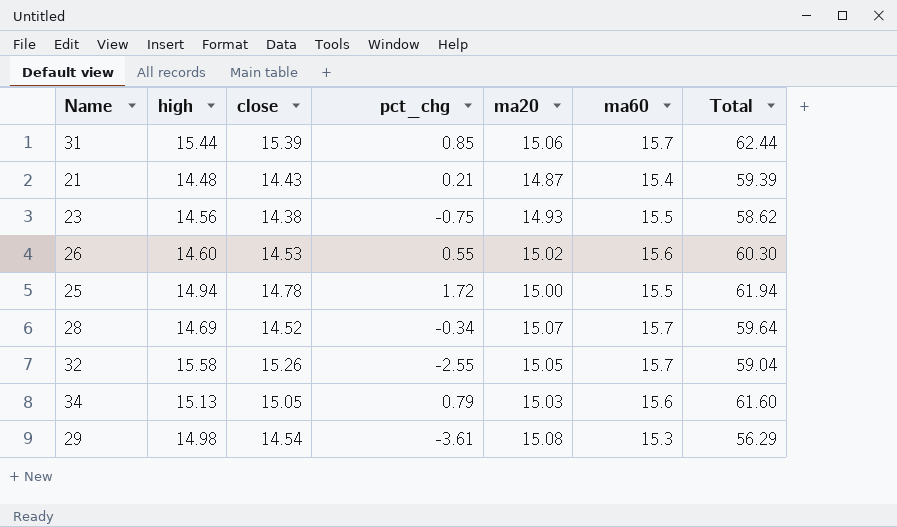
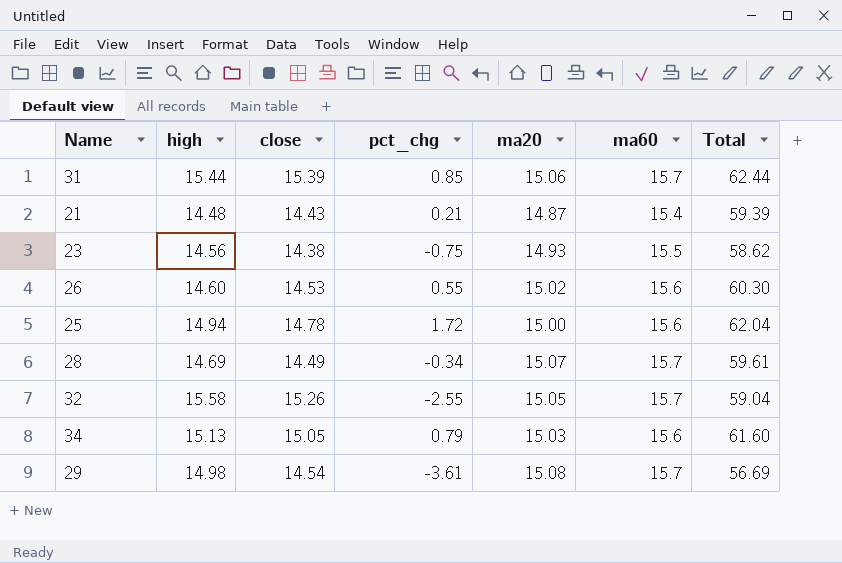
25 | ma60: 15.5 -> 15.6
25 | Total: 61.94 -> 62.04
28 | close: 14.52 -> 14.49
28 | Total: 59.64 -> 59.61
29 | ma60: 15.3 -> 15.7
29 | Total: 56.29 -> 56.69

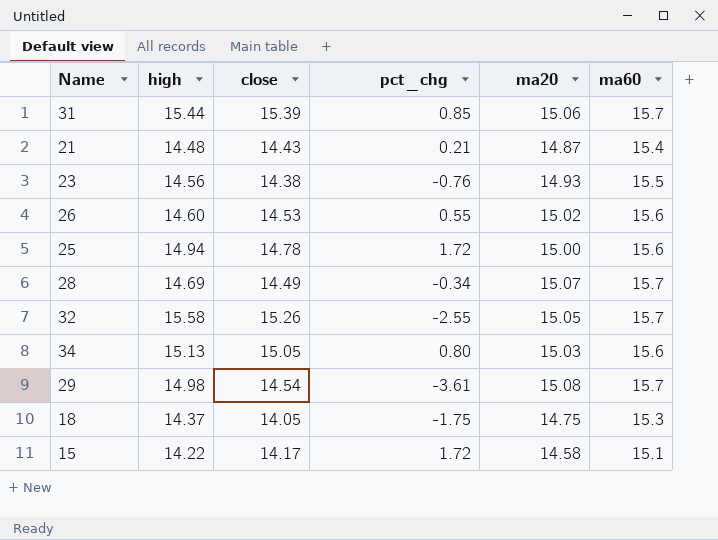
column Total | formula: [high] + [close] + [pct_chg] + [ma20] + [ma60] -> none
23 | pct_chg: -0.75 -> -0.76
34 | pct_chg: 0.79 -> 0.80
row 18: none -> 14.37 | 14.05 | -1.75 | 14.75 | 15.3
row 15: none -> 14.22 | 14.17 | 1.72 | 14.58 | 15.1

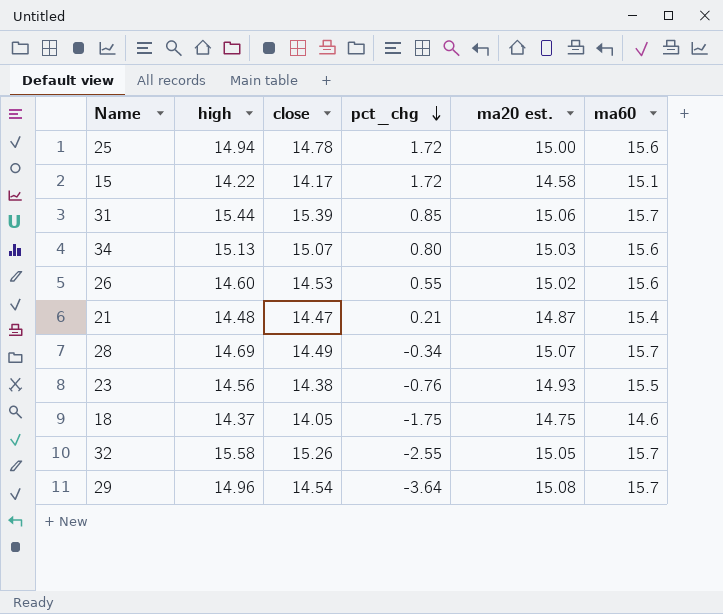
row order: none -> pct_chg descending
column name: ma20 -> ma20 est.
34 | close: 15.05 -> 15.07
21 | close: 14.43 -> 14.47
18 | ma60: 15.3 -> 14.6
29 | high: 14.98 -> 14.96
29 | pct_chg: -3.61 -> -3.64

